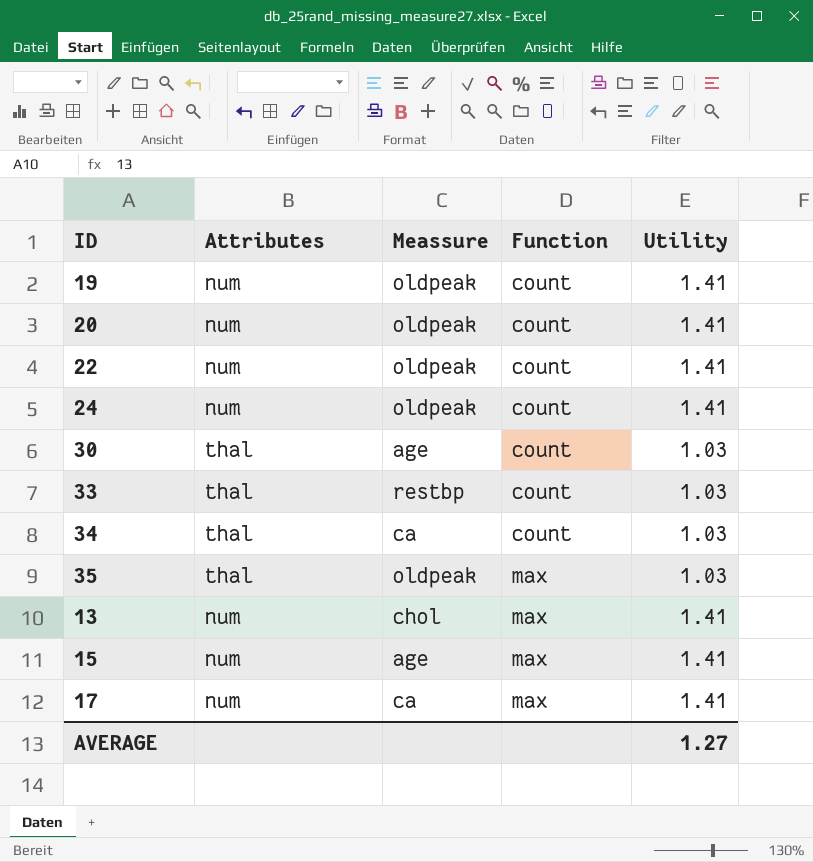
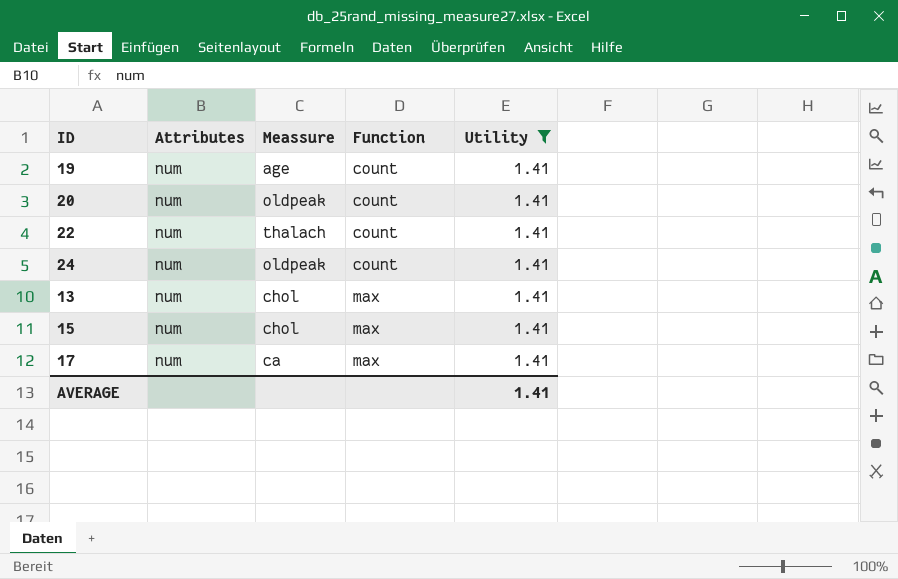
filter: none -> Utility = 1.41
19 | Meassure: oldpeak -> age
22 | Meassure: oldpeak -> thalach
15 | Meassure: age -> chol
AVERAGE | Utility: 1.27 -> 1.41

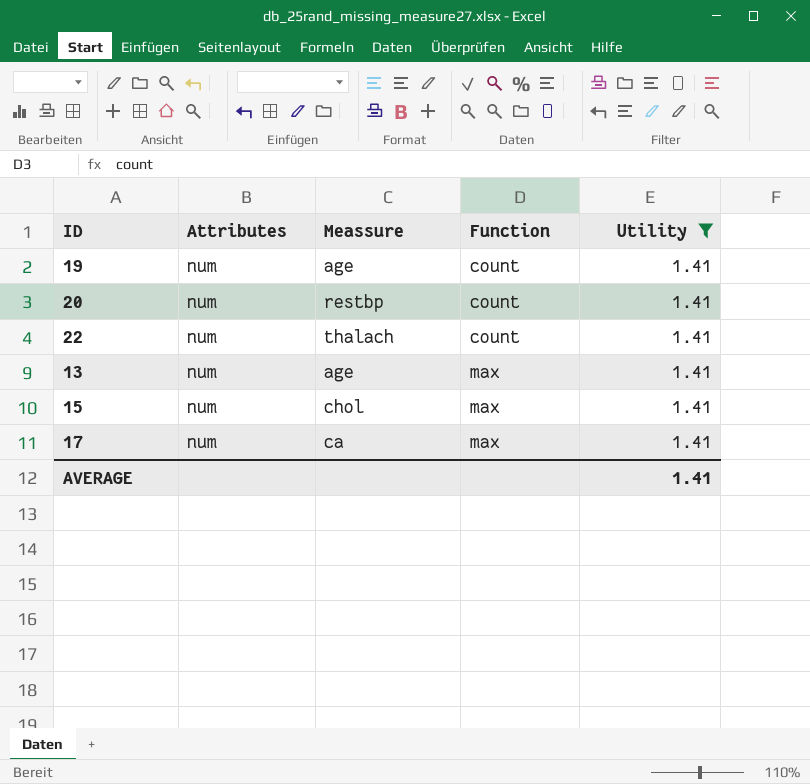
row 24: num | oldpeak | count | 1.41 -> none
20 | Meassure: oldpeak -> restbp
13 | Meassure: chol -> age

